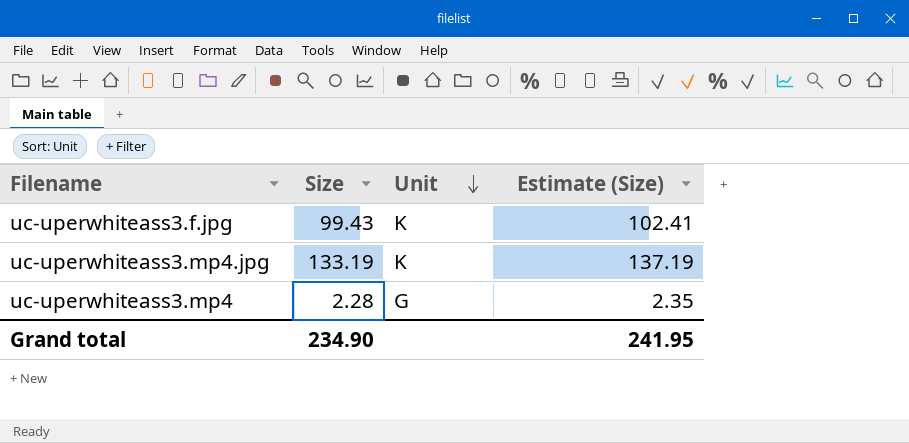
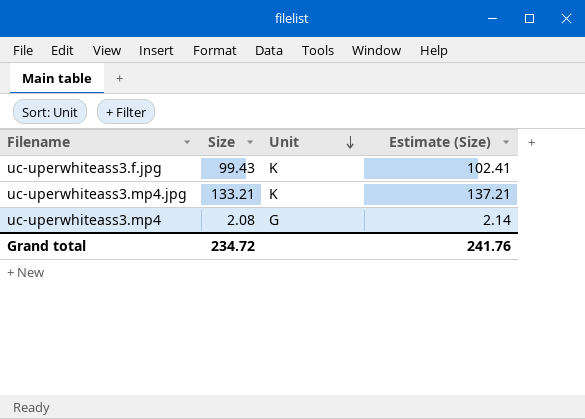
uc-uperwhiteass3.mp4.jpg | Size: 133.19 -> 133.21
uc-uperwhiteass3.mp4.jpg | Estimate (Size): 137.19 -> 137.21
uc-uperwhiteass3.mp4 | Size: 2.28 -> 2.08
uc-uperwhiteass3.mp4 | Estimate (Size): 2.35 -> 2.14
Grand total | Size: 234.90 -> 234.72
Grand total | Estimate (Size): 241.95 -> 241.76

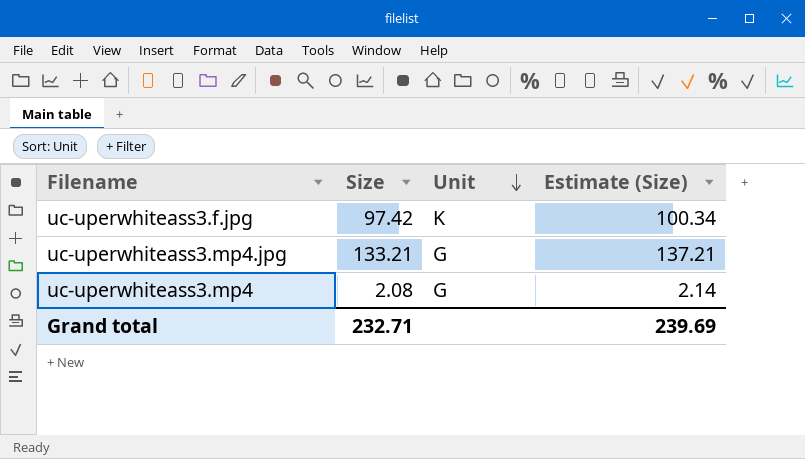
uc-uperwhiteass3.f.jpg | Size: 99.43 -> 97.42
uc-uperwhiteass3.f.jpg | Estimate (Size): 102.41 -> 100.34
uc-uperwhiteass3.mp4.jpg | Unit: K -> G
Grand total | Size: 234.72 -> 232.71
Grand total | Estimate (Size): 241.76 -> 239.69

